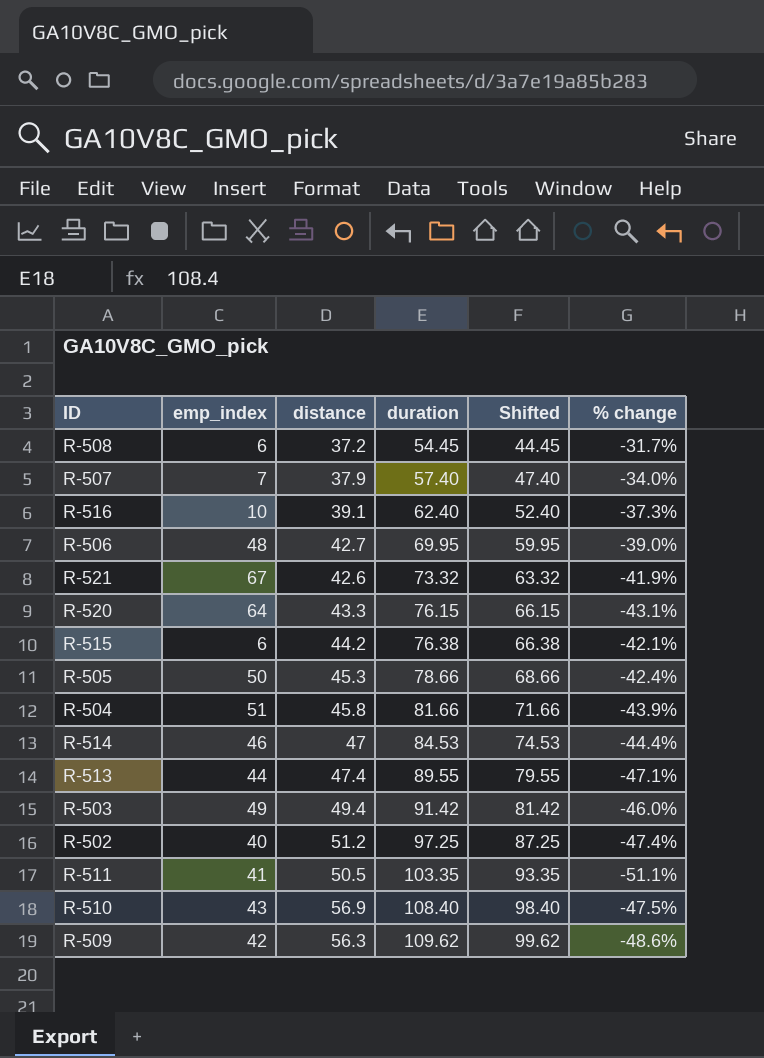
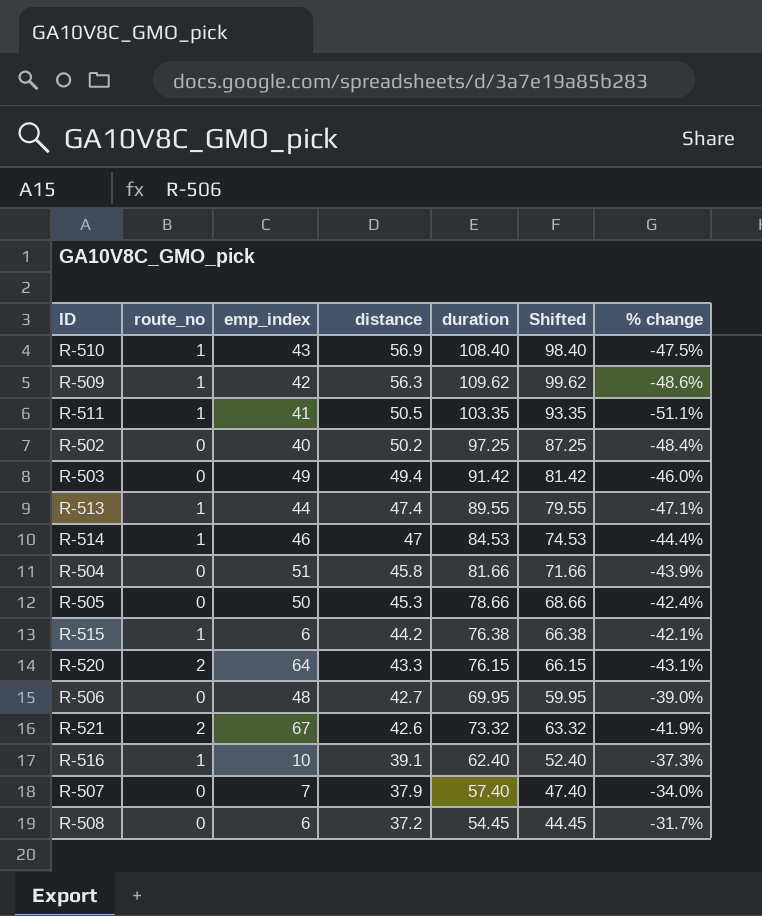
row order: duration ascending -> distance descending
column route_no | position: none -> 2
R-502 | distance: 51.2 -> 50.2
R-502 | % change: -47.4% -> -48.4%

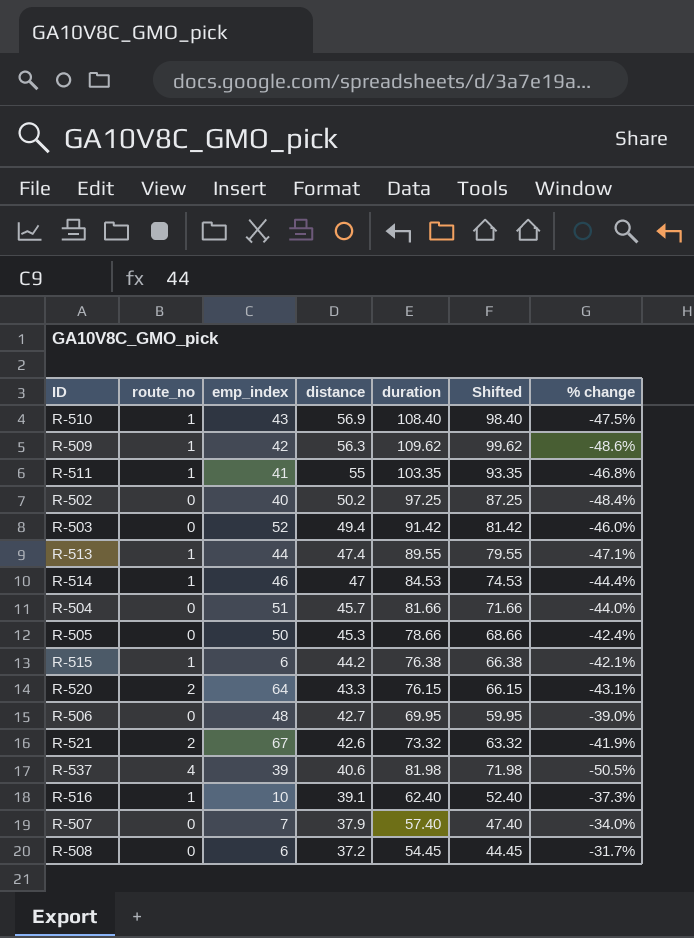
R-511 | distance: 50.5 -> 55
R-511 | % change: -51.1% -> -46.8%
R-503 | emp_index: 49 -> 52
R-504 | distance: 45.8 -> 45.7
R-504 | % change: -43.9% -> -44.0%
row R-537: none -> 4 | 39 | 40.6 | 81.98 | 71.98 | -50.5%

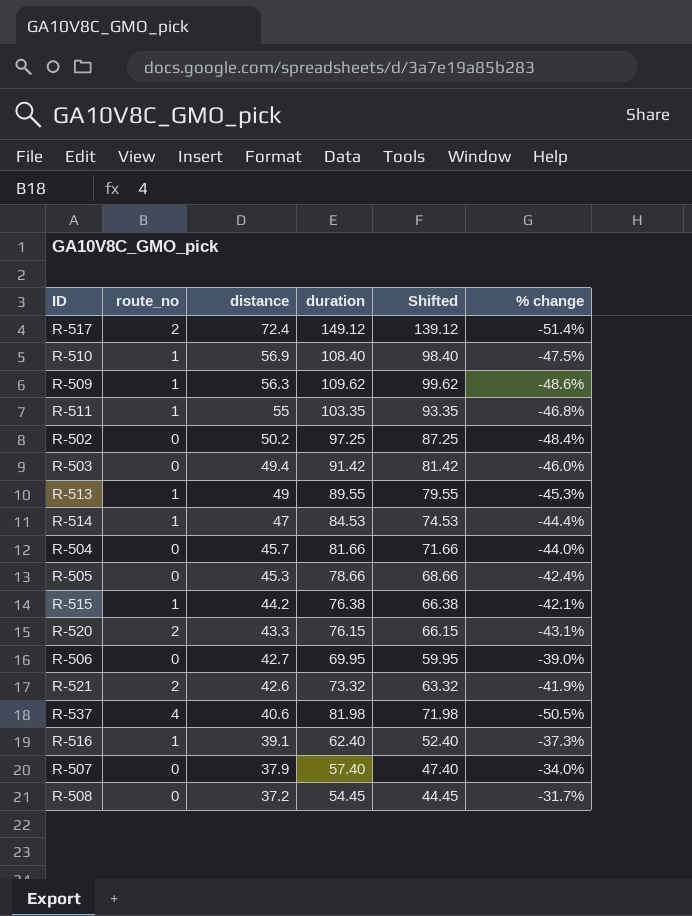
column emp_index | position: 3 -> none
row R-517: none -> 2 | 72.4 | 149.12 | 139.12 | -51.4%
R-513 | distance: 47.4 -> 49
R-513 | % change: -47.1% -> -45.3%

